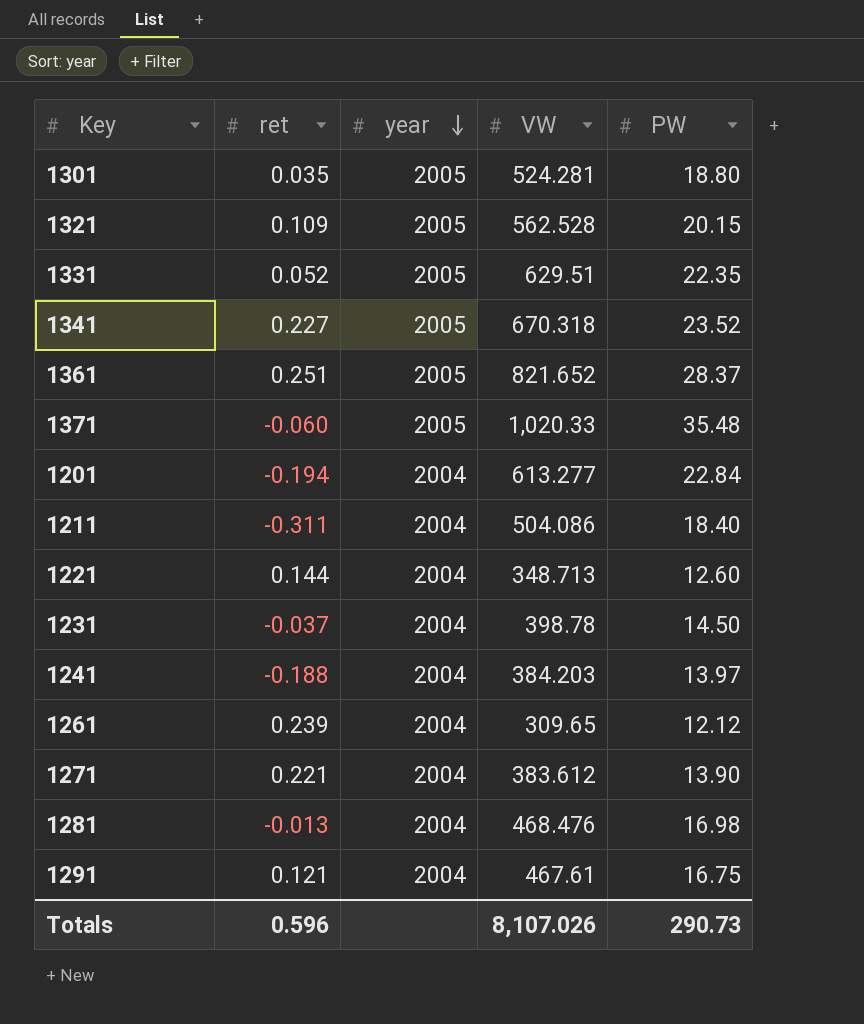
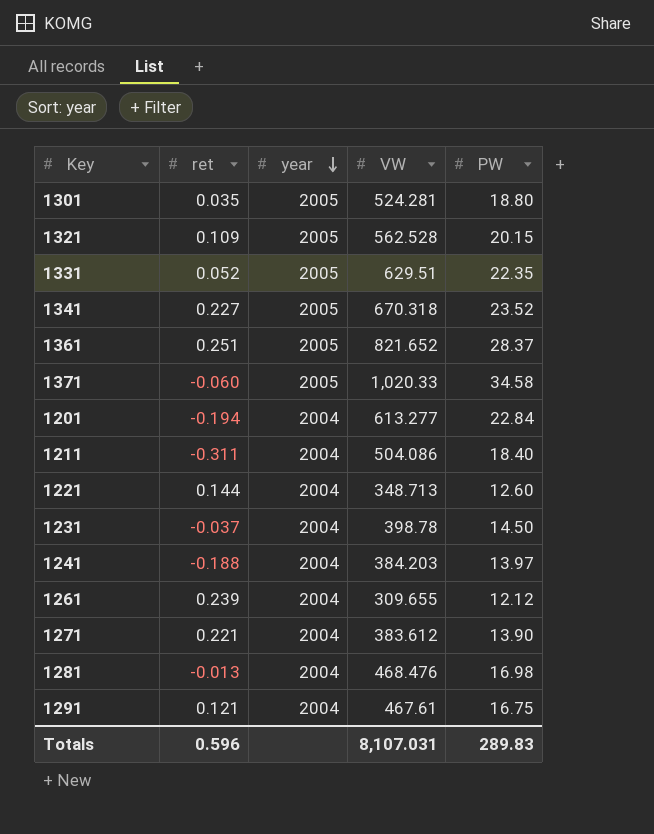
1371 | PW: 35.48 -> 34.58
1261 | VW: 309.65 -> 309.655
Totals | VW: 8,107.026 -> 8,107.031
Totals | PW: 290.73 -> 289.83

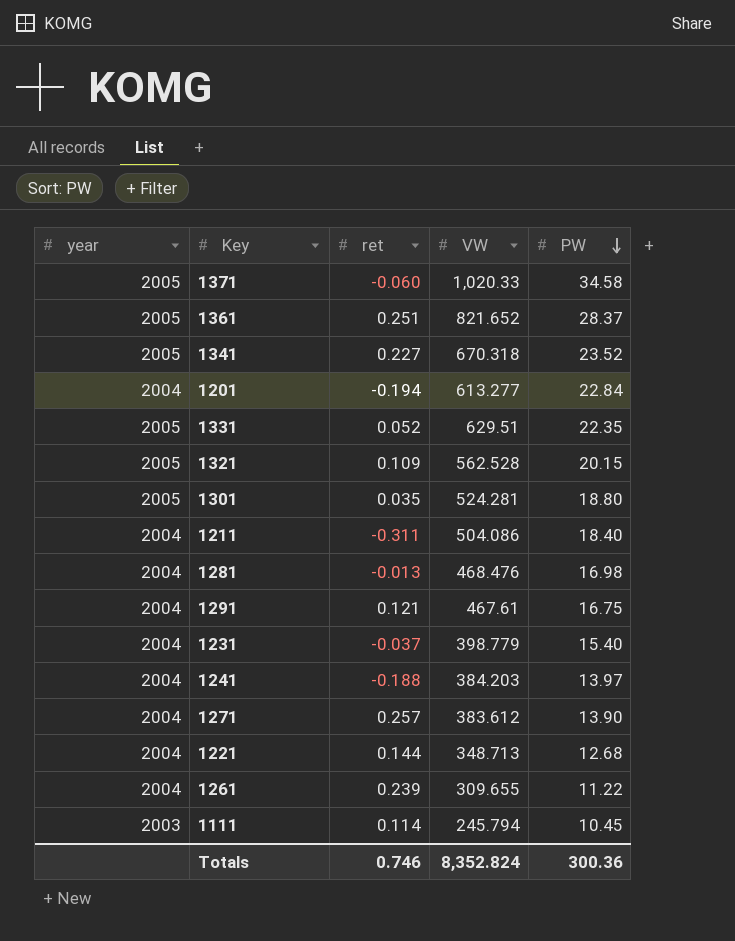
row order: year descending -> PW descending
column year | position: 3 -> 1
1231 | VW: 398.78 -> 398.779
1231 | PW: 14.50 -> 15.40
1271 | ret: 0.221 -> 0.257
1221 | PW: 12.60 -> 12.68
1261 | PW: 12.12 -> 11.22
row 1111: none -> 2003 | 0.114 | 245.794 | 10.45
Totals | ret: 0.596 -> 0.746
Totals | VW: 8,107.031 -> 8,352.824
Totals | PW: 289.83 -> 300.36

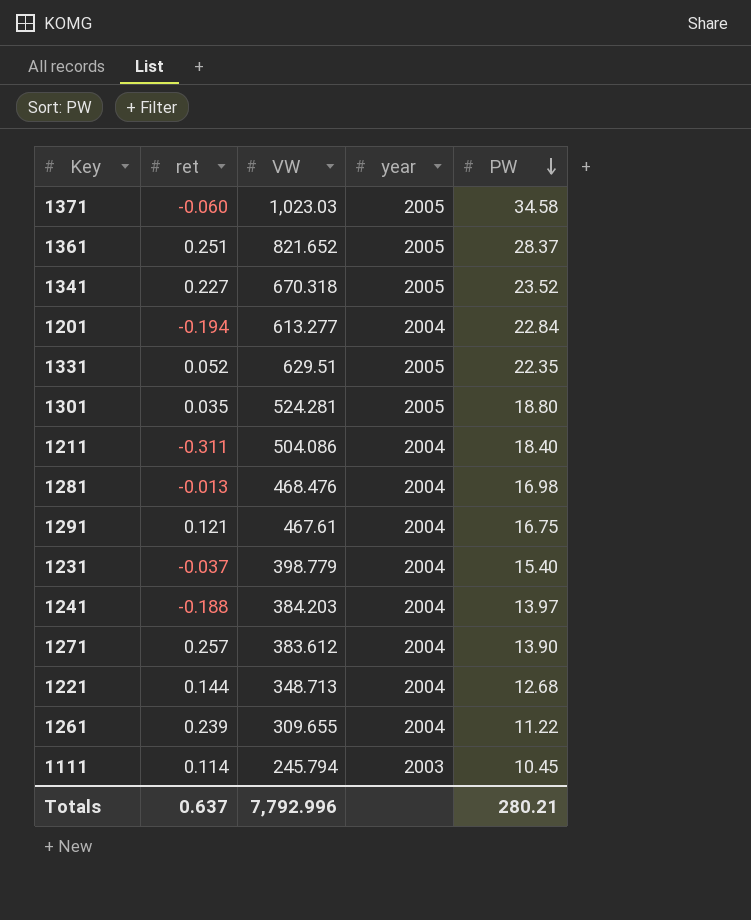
column year | position: 1 -> 4
row 1321: 2005 | 0.109 | 562.528 | 20.15 -> none
1371 | VW: 1,020.33 -> 1,023.03
Totals | ret: 0.746 -> 0.637
Totals | VW: 8,352.824 -> 7,792.996
Totals | PW: 300.36 -> 280.21

